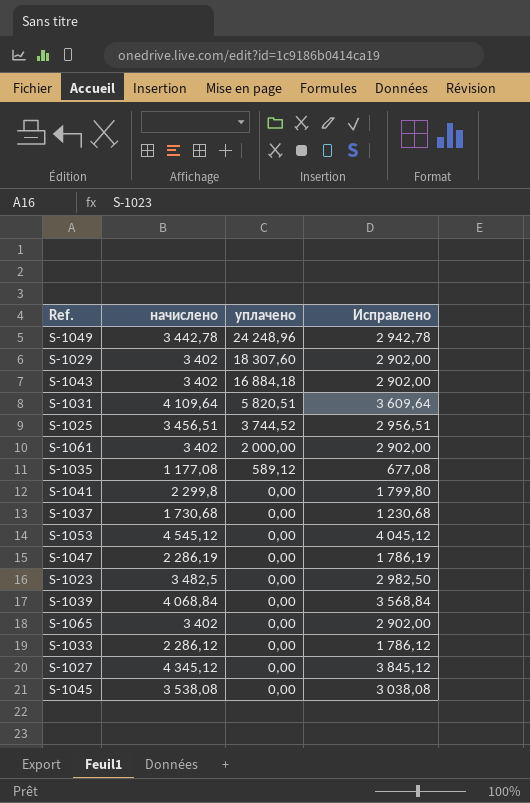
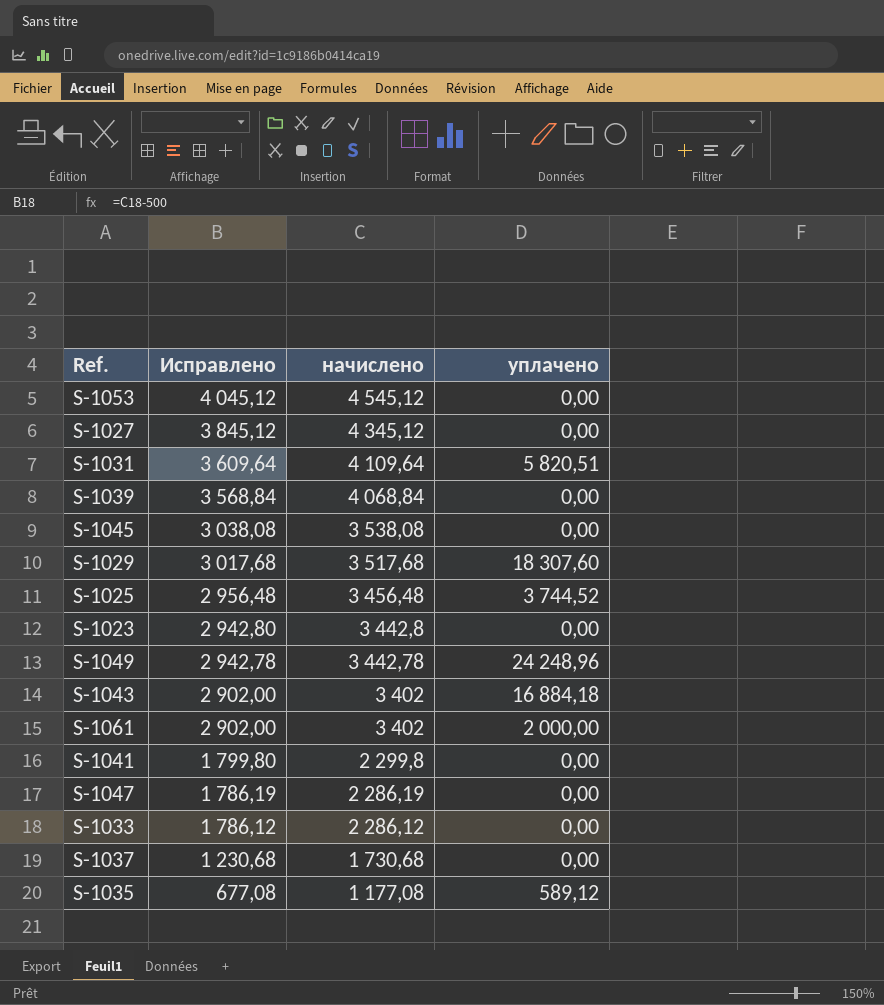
row order: уплачено descending -> Исправлено descending
column Исправлено | position: 4 -> 2
row S-1065: 3 402 | 0,00 | 2 902,00 -> none
S-1029 | Исправлено: 2 902,00 -> 3 017,68
S-1029 | начислено: 3 402 -> 3 517,68
S-1025 | Исправлено: 2 956,51 -> 2 956,48
S-1025 | начислено: 3 456,51 -> 3 456,48
S-1023 | Исправлено: 2 982,50 -> 2 942,80
S-1023 | начислено: 3 482,5 -> 3 442,8

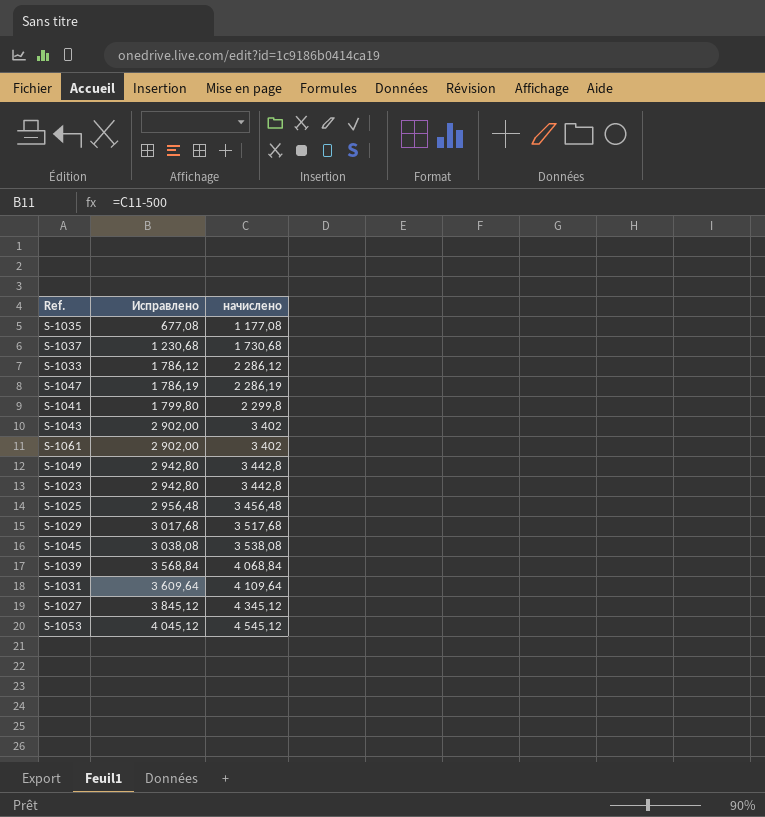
row order: Исправлено descending -> Исправлено ascending
column уплачено | position: 4 -> none
S-1049 | Исправлено: 2 942,78 -> 2 942,80
S-1049 | начислено: 3 442,78 -> 3 442,8

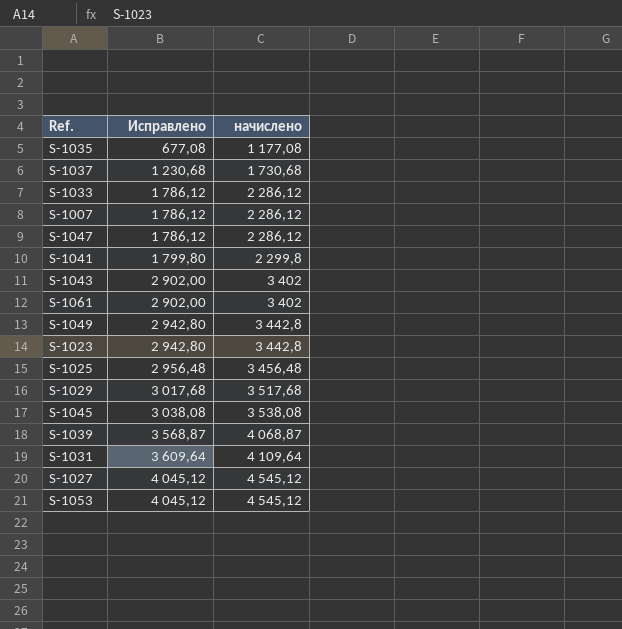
row S-1007: none -> 1 786,12 | 2 286,12
S-1047 | Исправлено: 1 786,19 -> 1 786,12
S-1047 | начислено: 2 286,19 -> 2 286,12
S-1039 | Исправлено: 3 568,84 -> 3 568,87
S-1039 | начислено: 4 068,84 -> 4 068,87
S-1027 | Исправлено: 3 845,12 -> 4 045,12
S-1027 | начислено: 4 345,12 -> 4 545,12

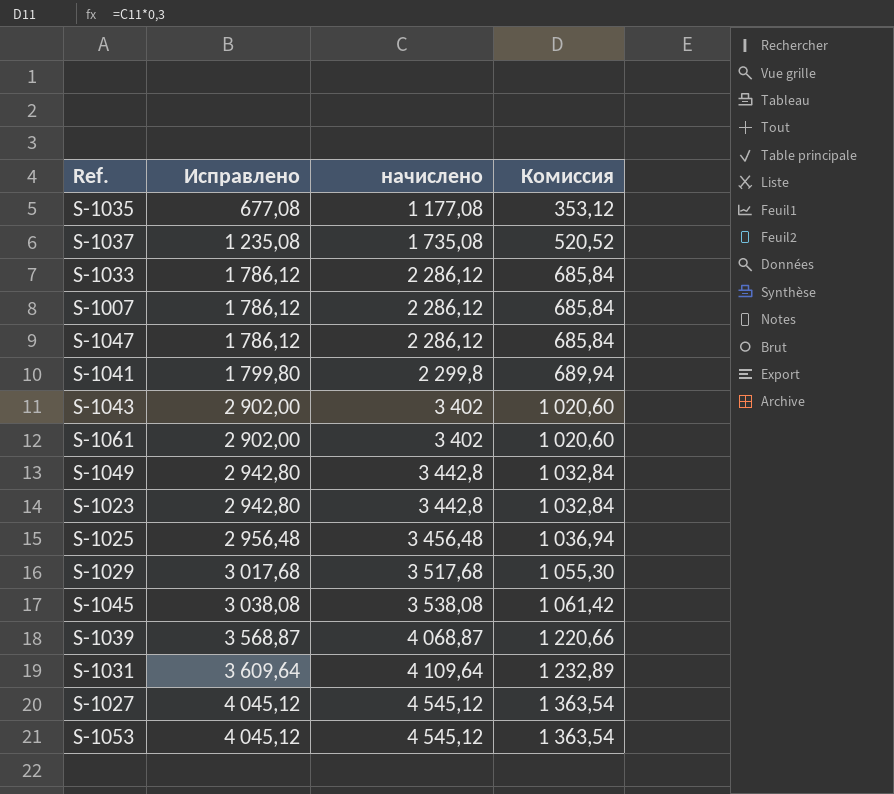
column Комиссия | formula: none -> [начислено] * 0,3
S-1037 | Исправлено: 1 230,68 -> 1 235,08
S-1037 | начислено: 1 730,68 -> 1 735,08

